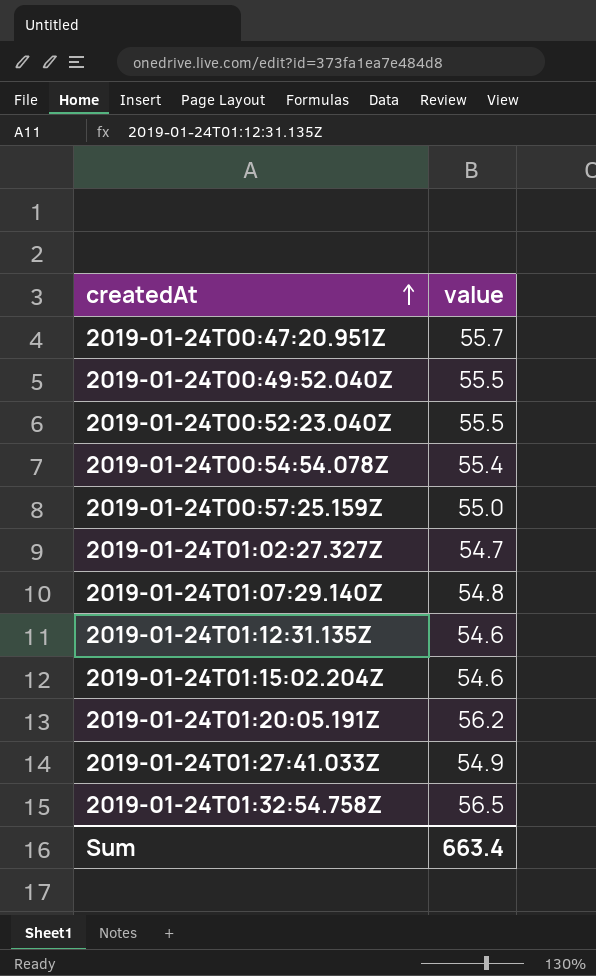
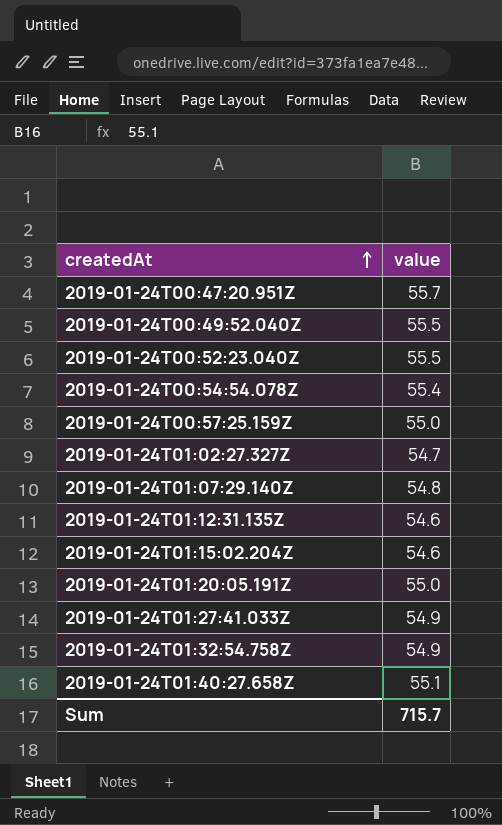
2019-01-24T01:20:05.191Z | value: 56.2 -> 55.0
2019-01-24T01:32:54.758Z | value: 56.5 -> 54.9
row 2019-01-24T01:40:27.658Z: none -> 55.1
Sum | value: 663.4 -> 715.7

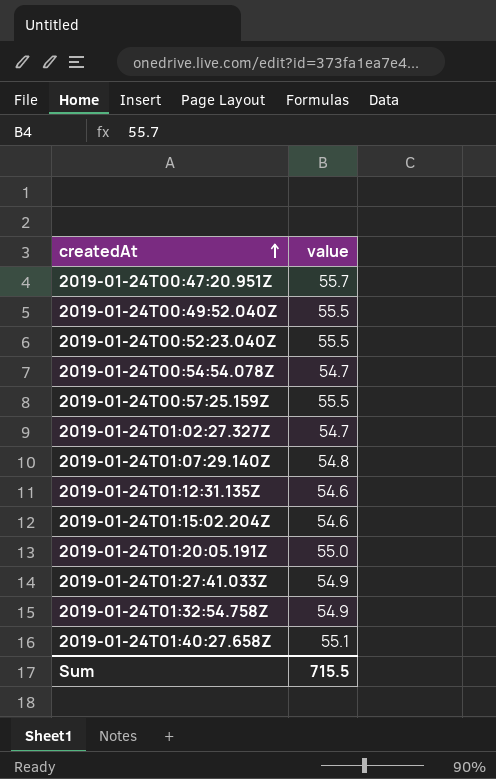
2019-01-24T00:54:54.078Z | value: 55.4 -> 54.7
2019-01-24T00:57:25.159Z | value: 55.0 -> 55.5
Sum | value: 715.7 -> 715.5

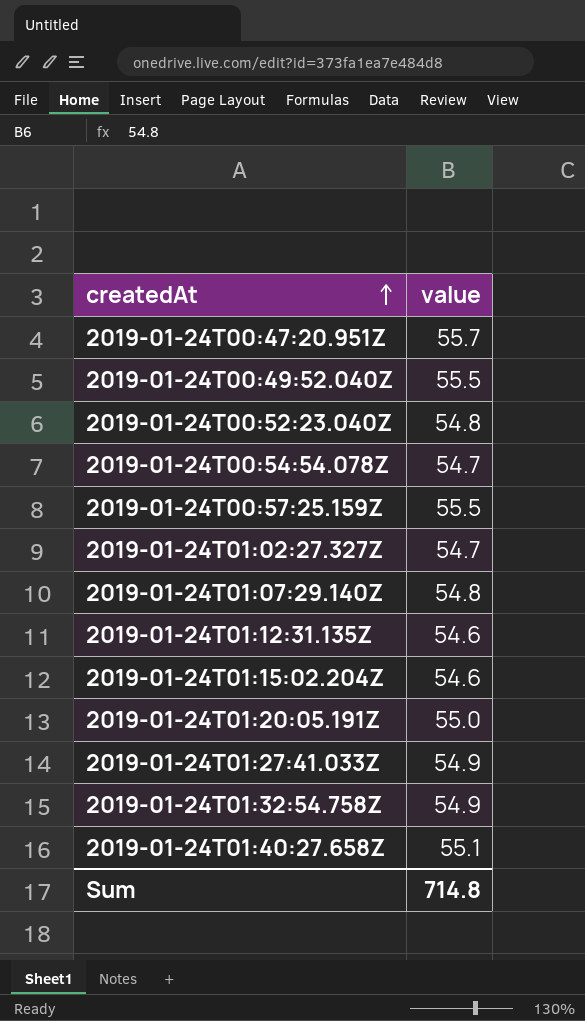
2019-01-24T00:52:23.040Z | value: 55.5 -> 54.8
Sum | value: 715.5 -> 714.8

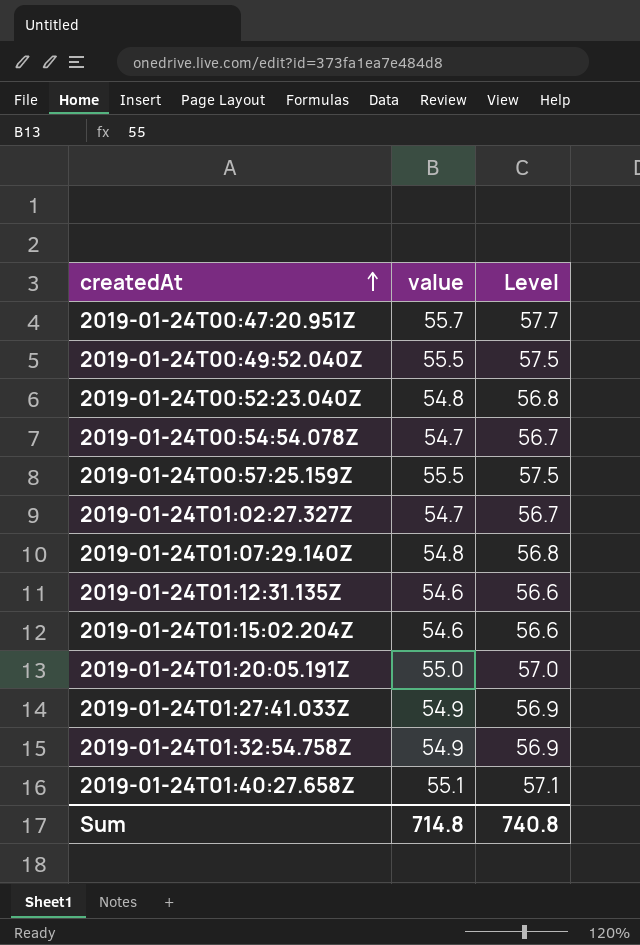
column Level | formula: none -> [value] + 2

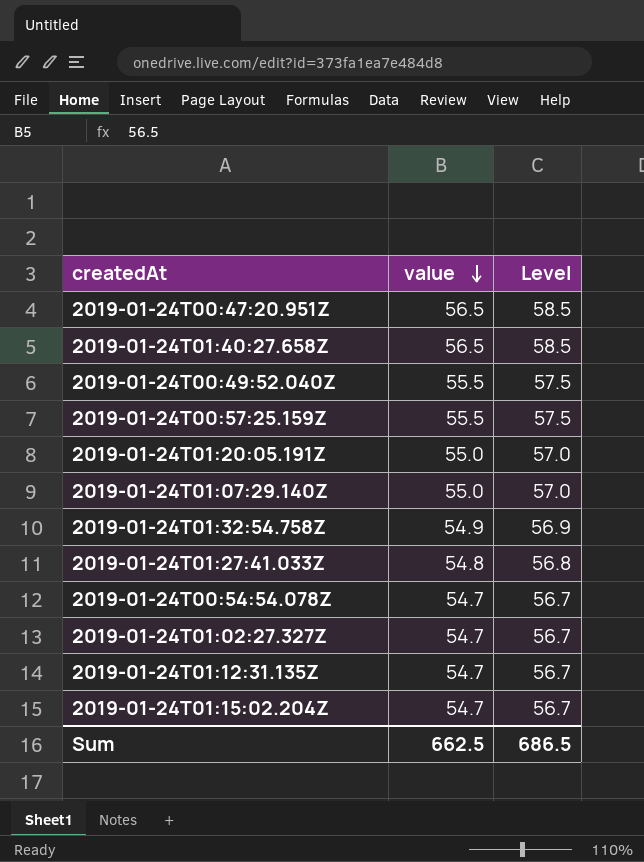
row order: createdAt ascending -> value descending
row 2019-01-24T00:52:23.040Z: 54.8 | 56.8 -> none
2019-01-24T00:47:20.951Z | value: 55.7 -> 56.5
2019-01-24T00:47:20.951Z | Level: 57.7 -> 58.5
2019-01-24T01:40:27.658Z | value: 55.1 -> 56.5
2019-01-24T01:40:27.658Z | Level: 57.1 -> 58.5
2019-01-24T01:07:29.140Z | value: 54.8 -> 55.0
2019-01-24T01:07:29.140Z | Level: 56.8 -> 57.0
2019-01-24T01:27:41.033Z | value: 54.9 -> 54.8
2019-01-24T01:27:41.033Z | Level: 56.9 -> 56.8
2019-01-24T01:12:31.135Z | value: 54.6 -> 54.7
2019-01-24T01:12:31.135Z | Level: 56.6 -> 56.7
2019-01-24T01:15:02.204Z | value: 54.6 -> 54.7
2019-01-24T01:15:02.204Z | Level: 56.6 -> 56.7
Sum | value: 714.8 -> 662.5
Sum | Level: 740.8 -> 686.5

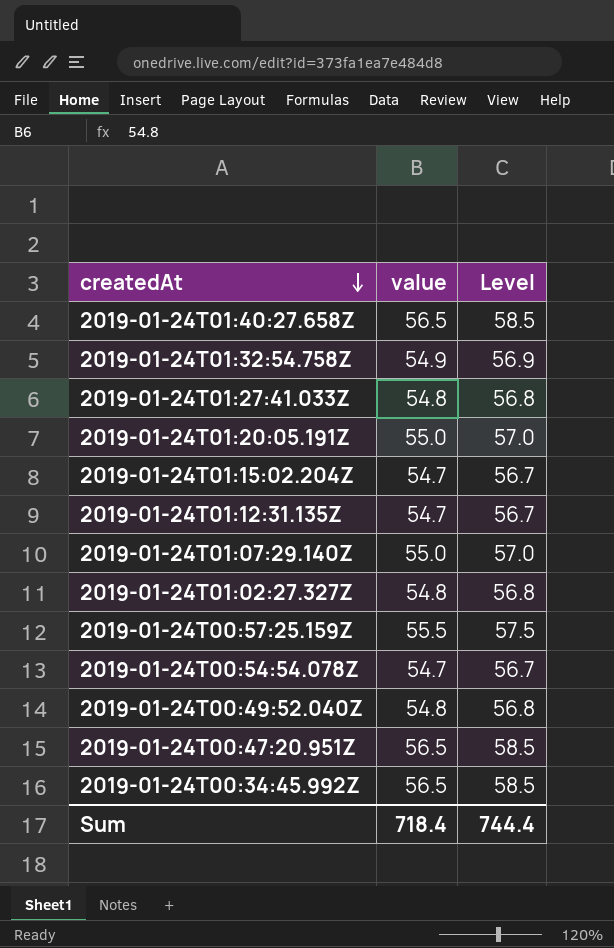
row order: value descending -> createdAt descending
2019-01-24T01:02:27.327Z | value: 54.7 -> 54.8
2019-01-24T01:02:27.327Z | Level: 56.7 -> 56.8
2019-01-24T00:49:52.040Z | value: 55.5 -> 54.8
2019-01-24T00:49:52.040Z | Level: 57.5 -> 56.8
row 2019-01-24T00:34:45.992Z: none -> 56.5 | 58.5
Sum | value: 662.5 -> 718.4
Sum | Level: 686.5 -> 744.4

